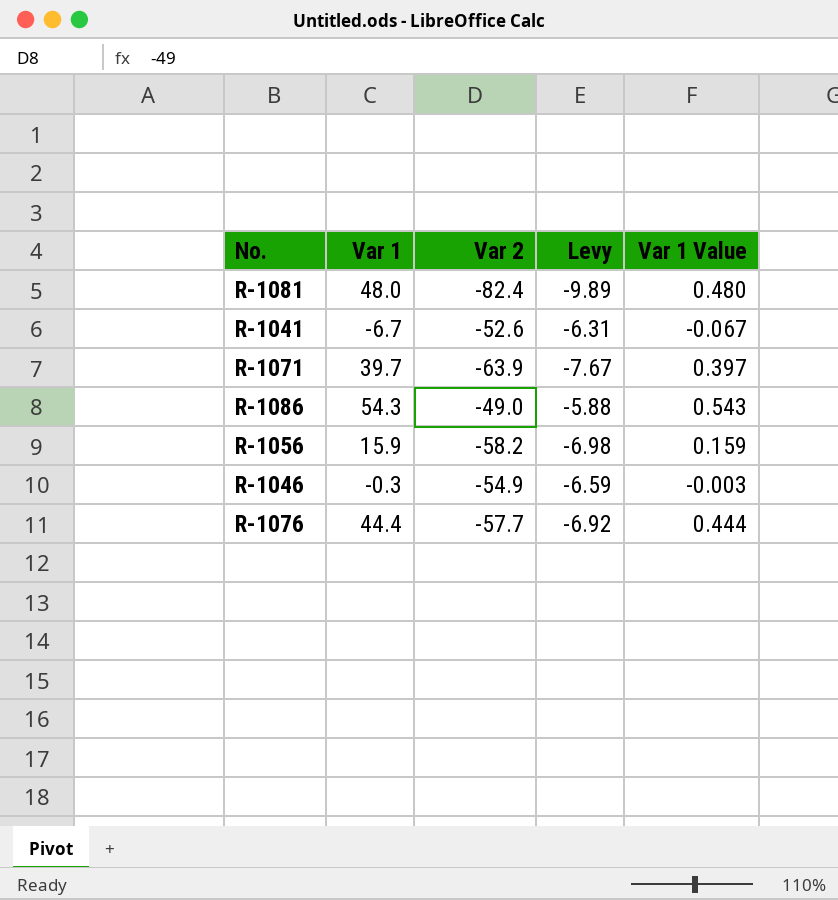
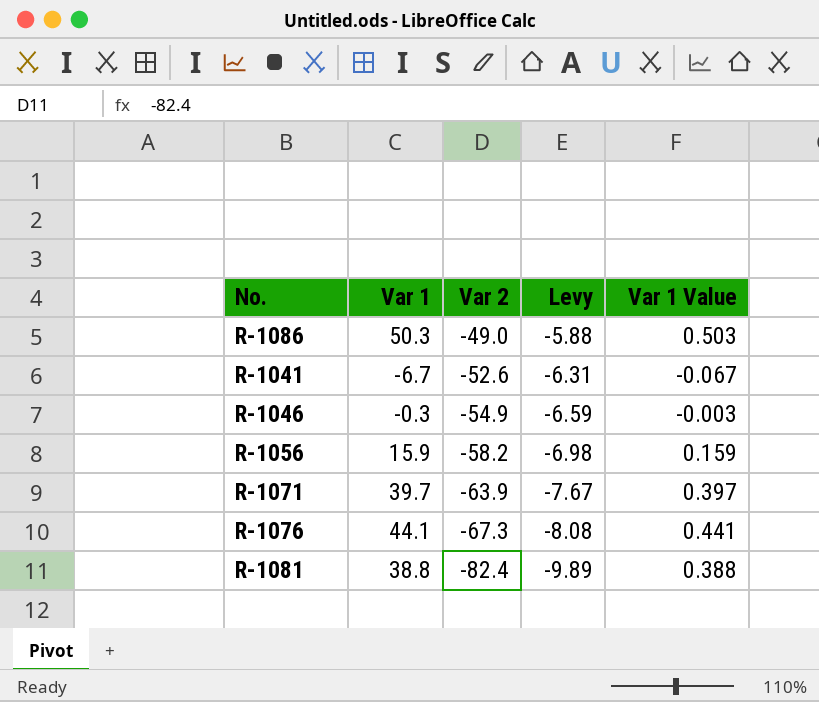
row order: none -> Var 2 descending
R-1086 | Var 1: 54.3 -> 50.3
R-1086 | Var 1 Value: 0.543 -> 0.503
R-1076 | Var 1: 44.4 -> 44.1
R-1076 | Var 2: -57.7 -> -67.3
R-1076 | Levy: -6.92 -> -8.08
R-1076 | Var 1 Value: 0.444 -> 0.441
R-1081 | Var 1: 48.0 -> 38.8
R-1081 | Var 1 Value: 0.480 -> 0.388

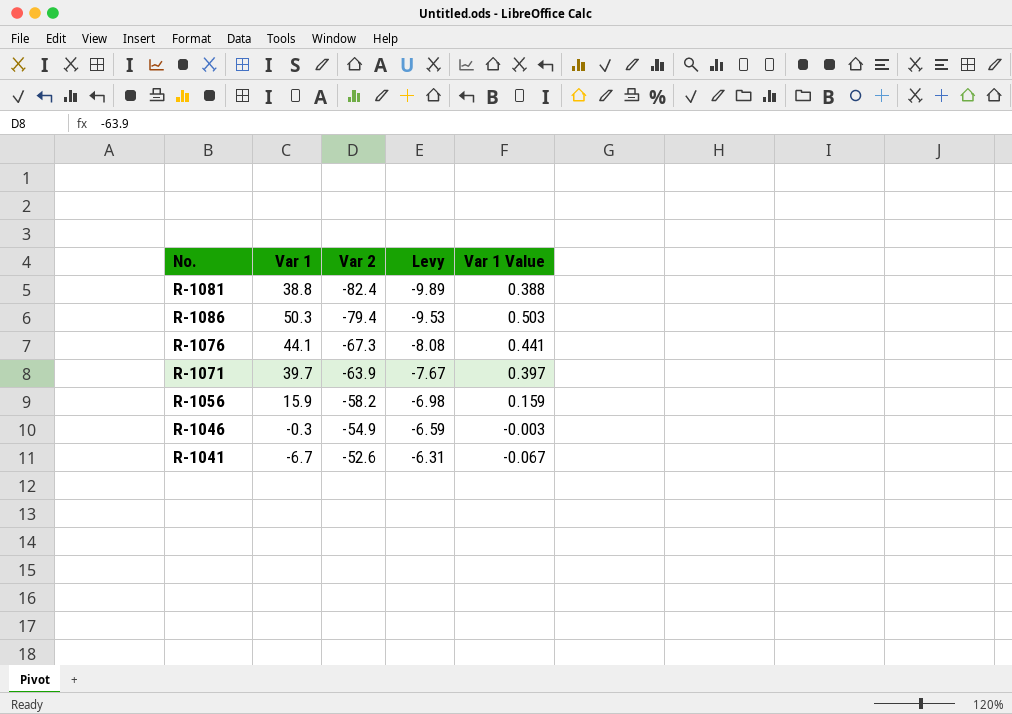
row order: Var 2 descending -> Var 2 ascending
R-1086 | Var 2: -49.0 -> -79.4
R-1086 | Levy: -5.88 -> -9.53

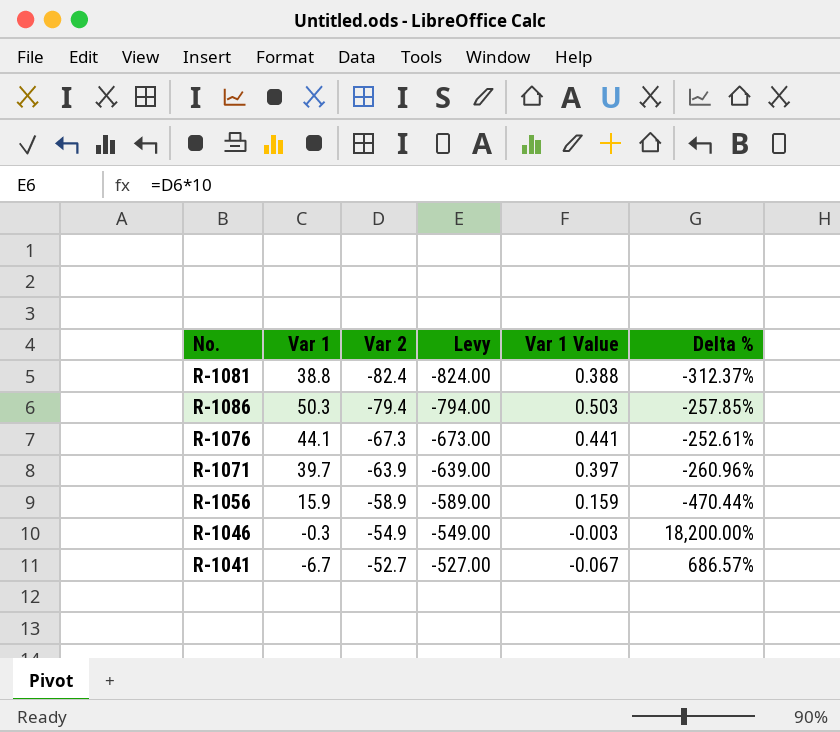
column Levy | formula: [Var 2] * 0.12 -> [Var 2] * 10
column Delta % | formula: none -> ([Var 2] - [Var 1]) / [Var 1]
R-1056 | Var 2: -58.2 -> -58.9
R-1041 | Var 2: -52.6 -> -52.7

